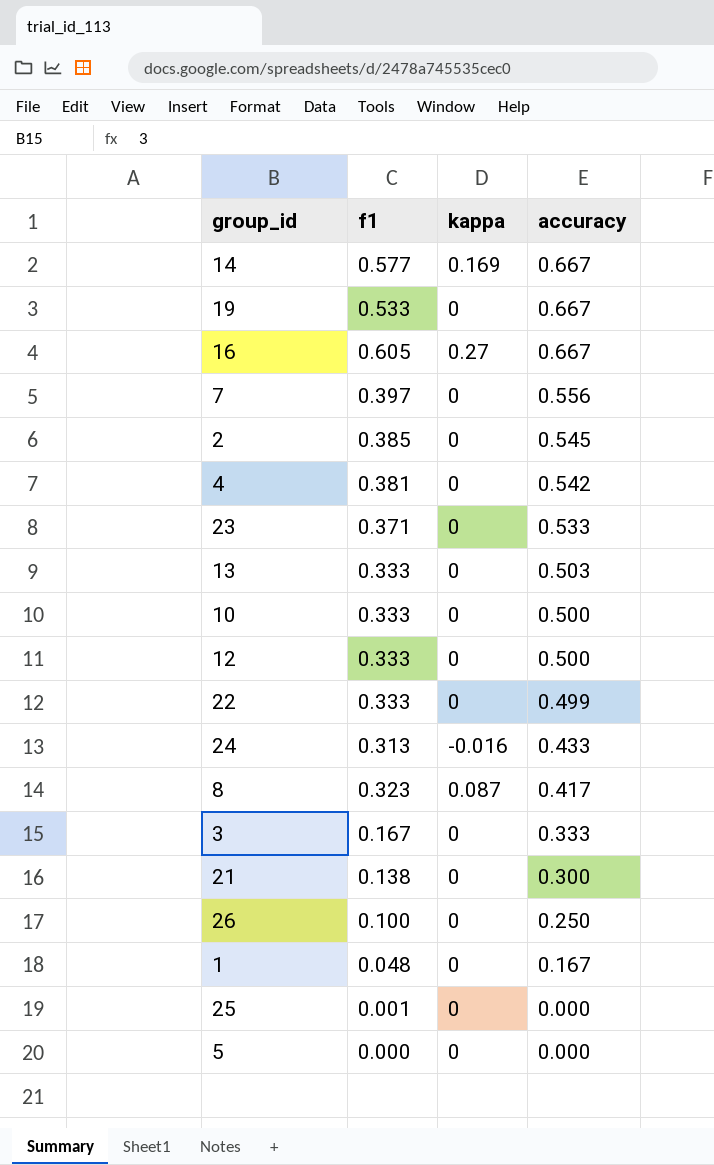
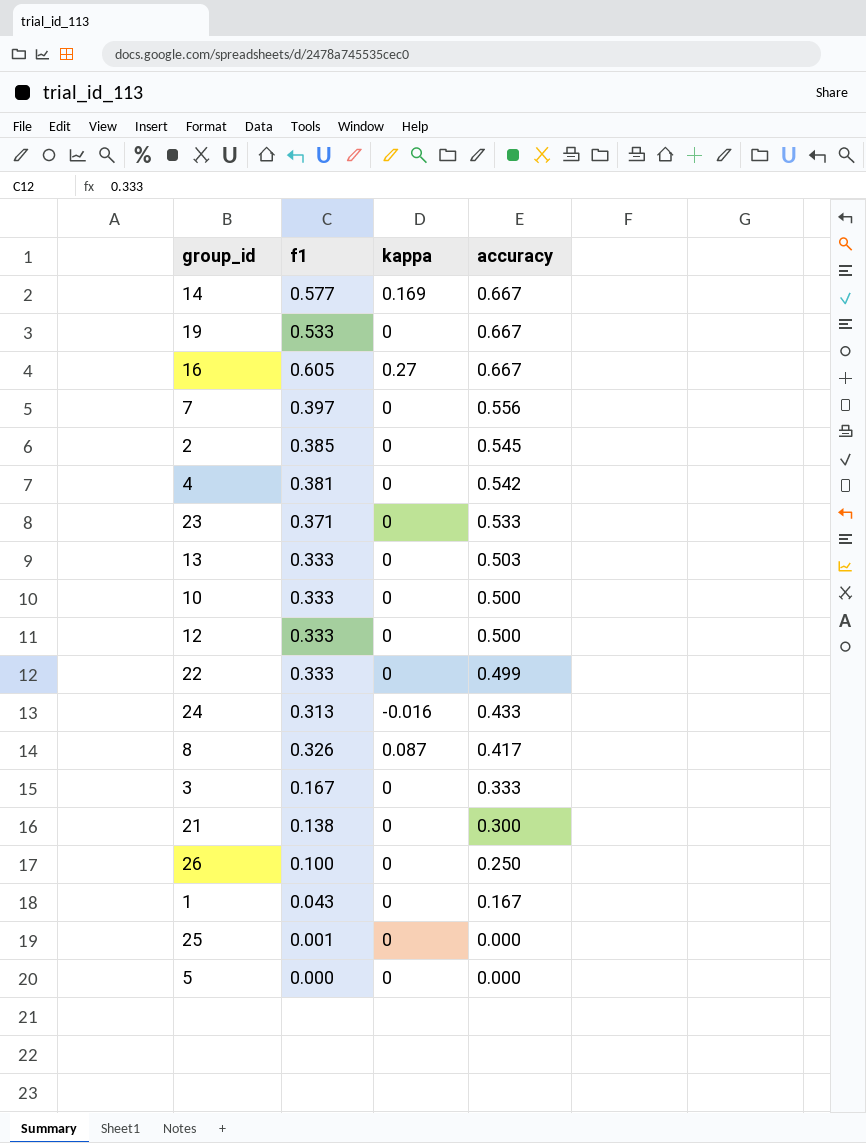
8 | f1: 0.323 -> 0.326
1 | f1: 0.048 -> 0.043

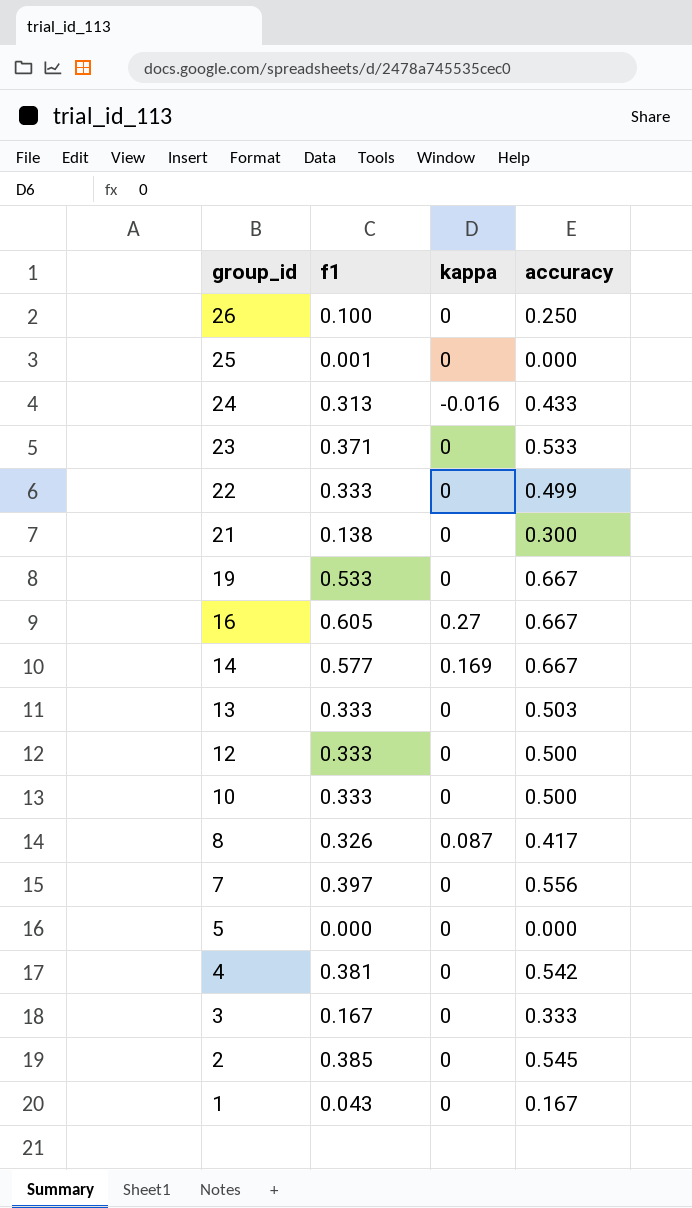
row order: accuracy descending -> group_id descending

